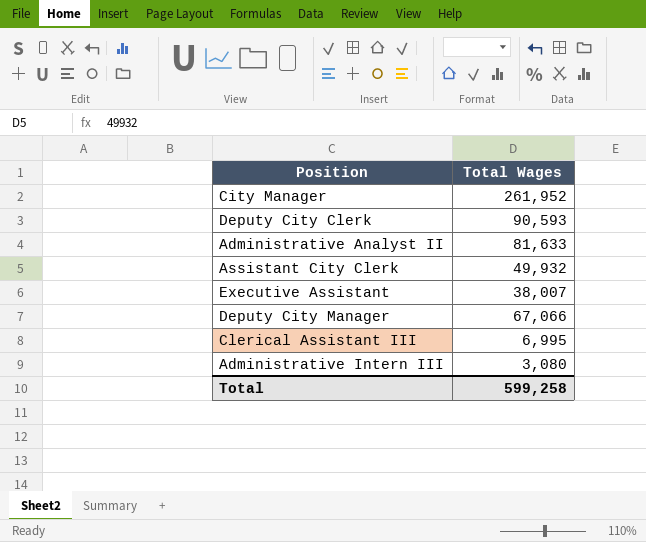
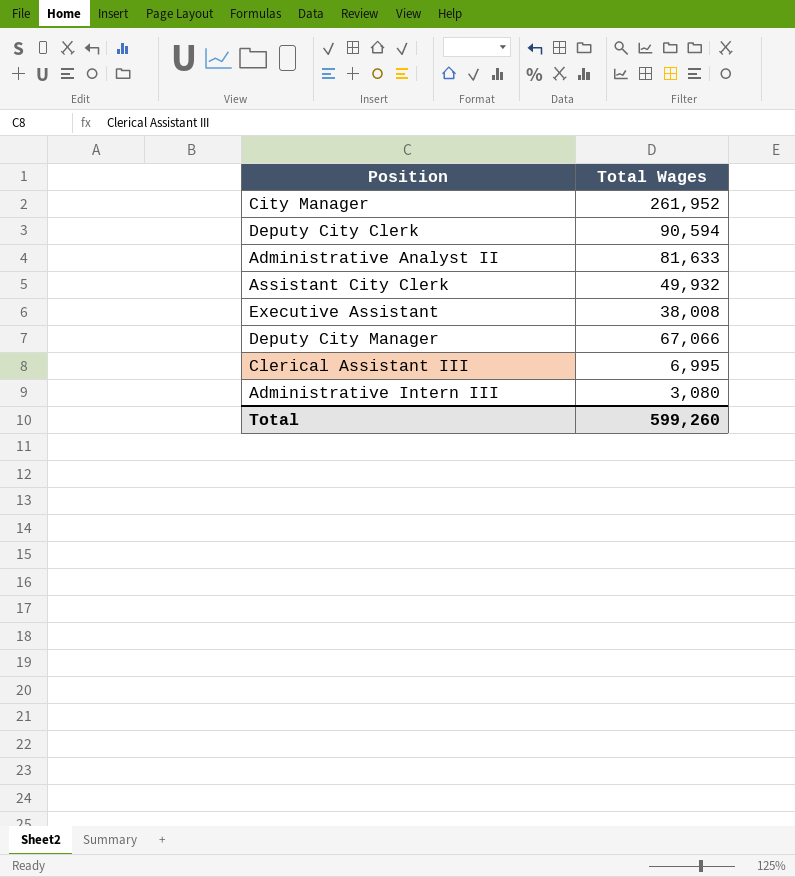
Deputy City Clerk | Total Wages: 90,593 -> 90,594
Executive Assistant | Total Wages: 38,007 -> 38,008
Total | Total Wages: 599,258 -> 599,260

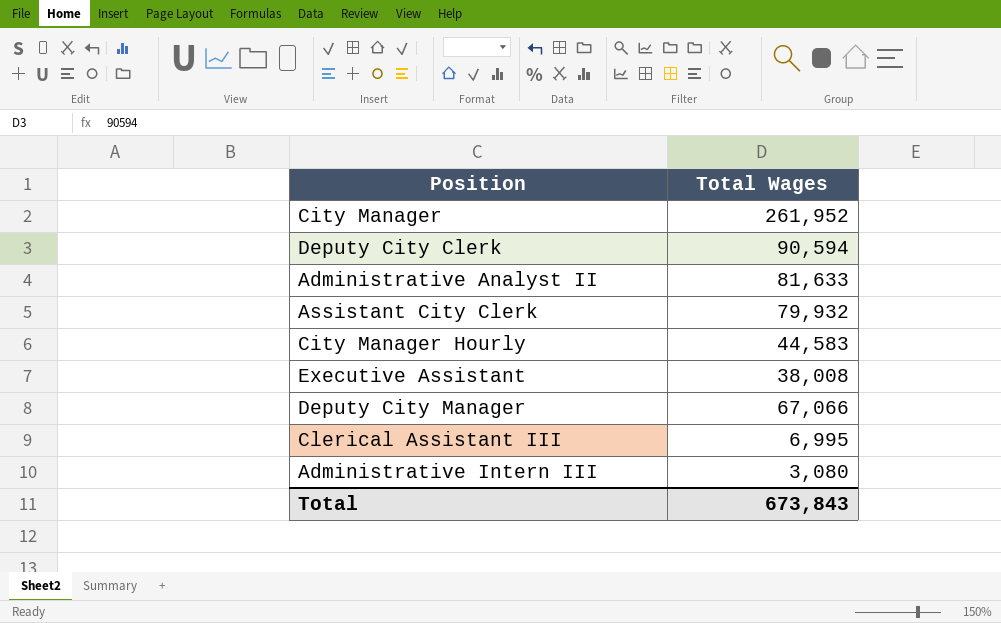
Assistant City Clerk | Total Wages: 49,932 -> 79,932
row City Manager Hourly: none -> 44,583
Total | Total Wages: 599,260 -> 673,843

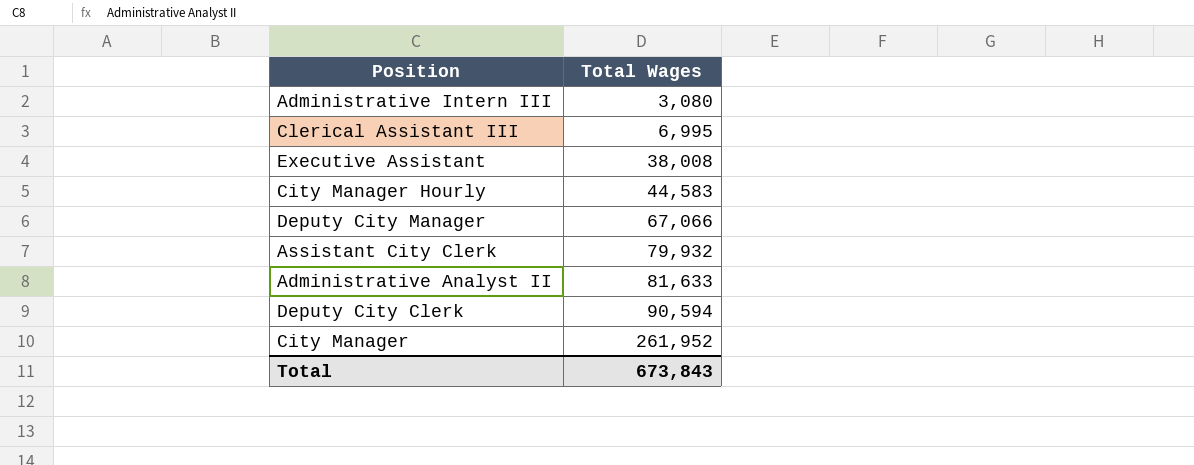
row order: none -> Total Wages ascending

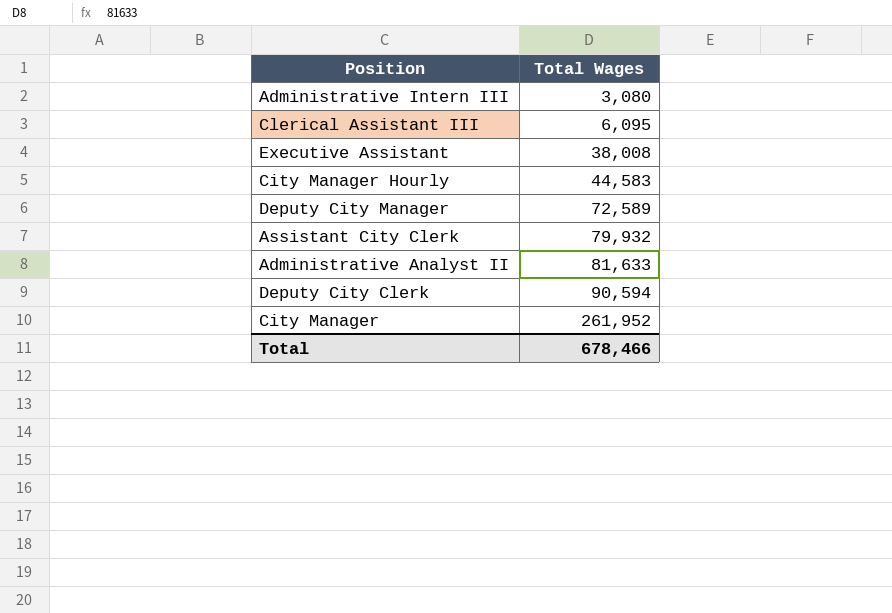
Clerical Assistant III | Total Wages: 6,995 -> 6,095
Deputy City Manager | Total Wages: 67,066 -> 72,589
Total | Total Wages: 673,843 -> 678,466

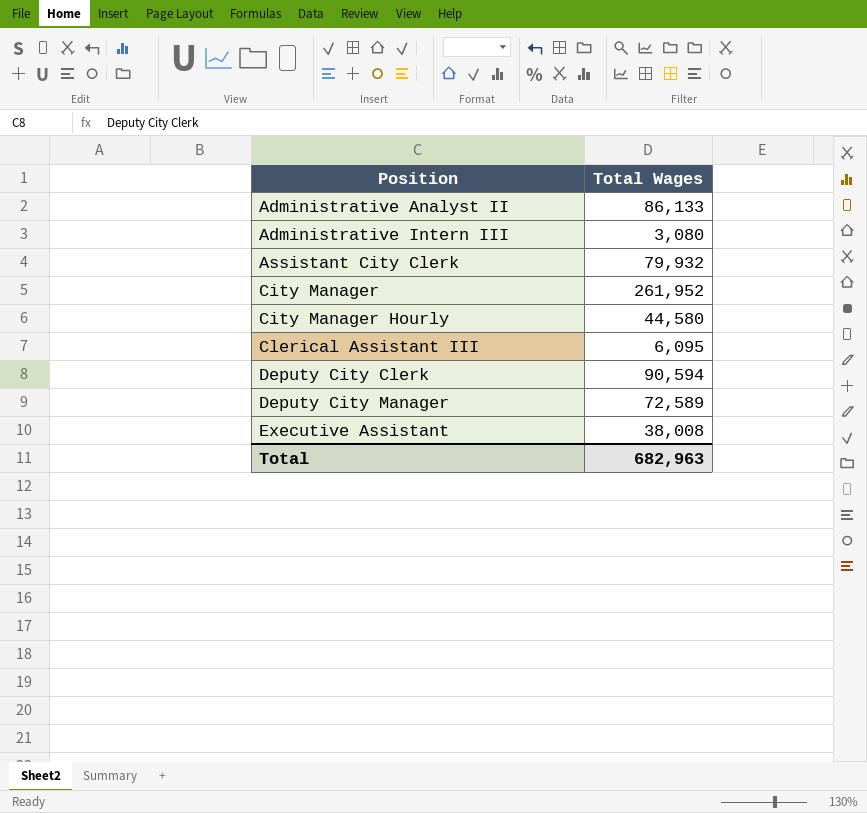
row order: Total Wages ascending -> Position ascending
Administrative Analyst II | Total Wages: 81,633 -> 86,133
City Manager Hourly | Total Wages: 44,583 -> 44,580
Total | Total Wages: 678,466 -> 682,963

